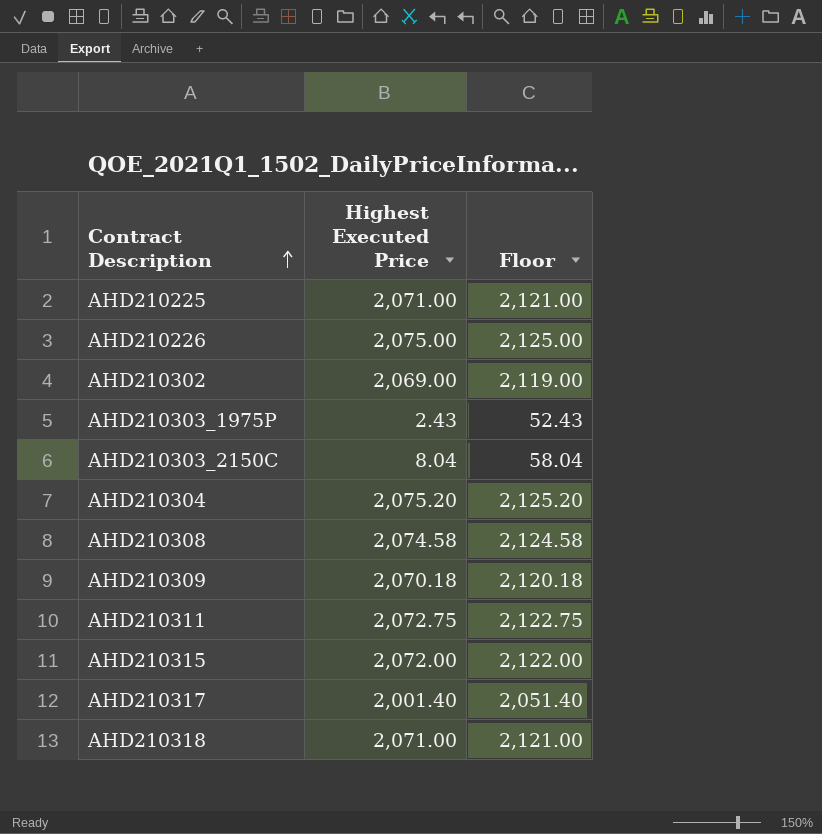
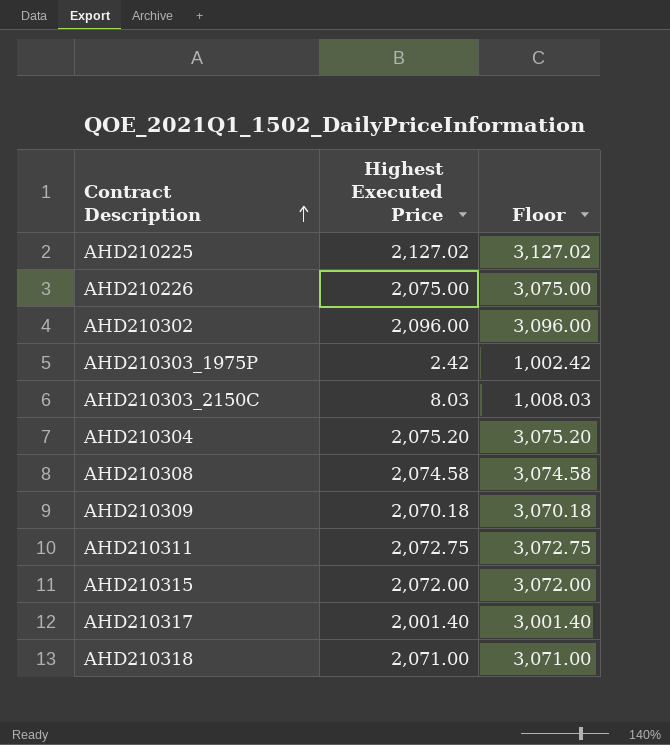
column Floor | formula: [Highest Executed Price] + 50 -> [Highest Executed Price] + 1000
AHD210225 | Highest Executed Price: 2,071.00 -> 2,127.02
AHD210302 | Highest Executed Price: 2,069.00 -> 2,096.00
AHD210303_1975P | Highest Executed Price: 2.43 -> 2.42
AHD210303_2150C | Highest Executed Price: 8.04 -> 8.03

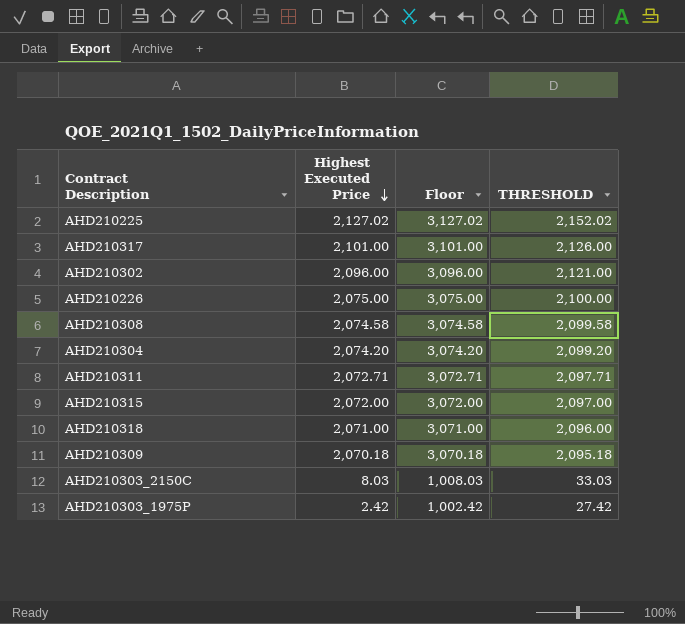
row order: Contract Description ascending -> Highest Executed Price descending
column THRESHOLD | formula: none -> [Highest Executed Price] + 25
AHD210317 | Highest Executed Price: 2,001.40 -> 2,101.00
AHD210317 | Floor: 3,001.40 -> 3,101.00
AHD210304 | Highest Executed Price: 2,075.20 -> 2,074.20
AHD210304 | Floor: 3,075.20 -> 3,074.20
AHD210311 | Highest Executed Price: 2,072.75 -> 2,072.71
AHD210311 | Floor: 3,072.75 -> 3,072.71

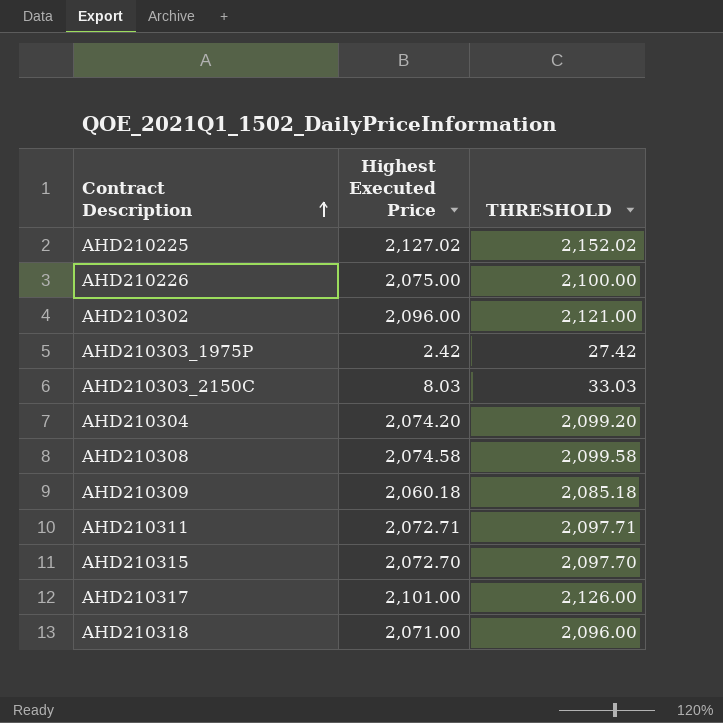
row order: Highest Executed Price descending -> Contract Description ascending
column Floor | formula: [Highest Executed Price] + 1000 -> none
AHD210309 | Highest Executed Price: 2,070.18 -> 2,060.18
AHD210309 | THRESHOLD: 2,095.18 -> 2,085.18
AHD210315 | Highest Executed Price: 2,072.00 -> 2,072.70
AHD210315 | THRESHOLD: 2,097.00 -> 2,097.70

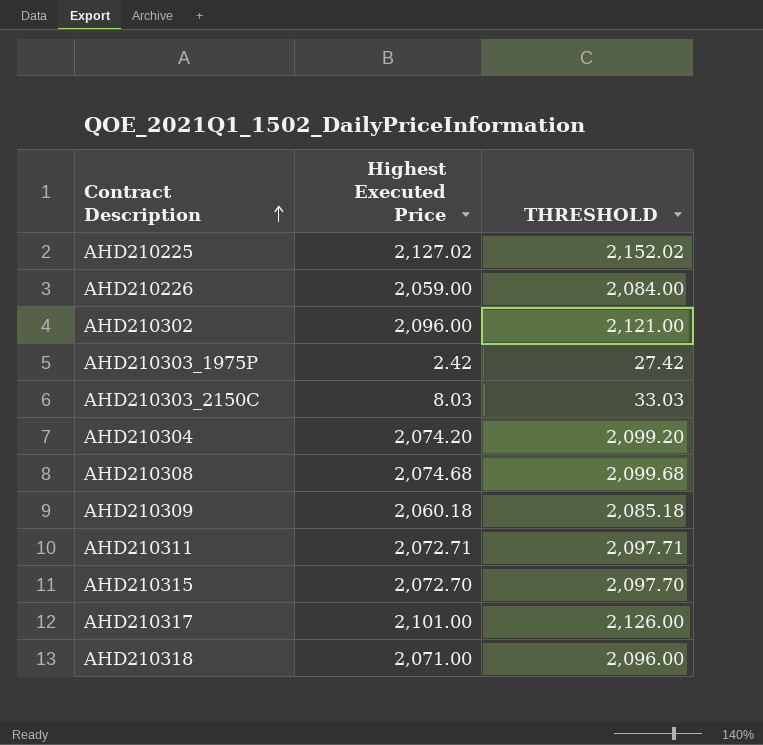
AHD210226 | Highest Executed Price: 2,075.00 -> 2,059.00
AHD210226 | THRESHOLD: 2,100.00 -> 2,084.00
AHD210308 | Highest Executed Price: 2,074.58 -> 2,074.68
AHD210308 | THRESHOLD: 2,099.58 -> 2,099.68

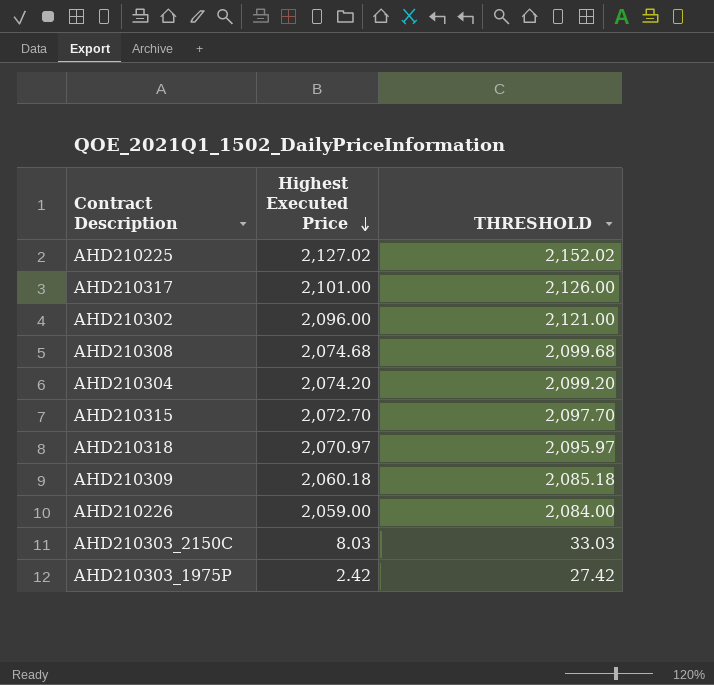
row order: Contract Description ascending -> Highest Executed Price descending
row AHD210311: 2,072.71 | 2,097.71 -> none
AHD210318 | Highest Executed Price: 2,071.00 -> 2,070.97
AHD210318 | THRESHOLD: 2,096.00 -> 2,095.97

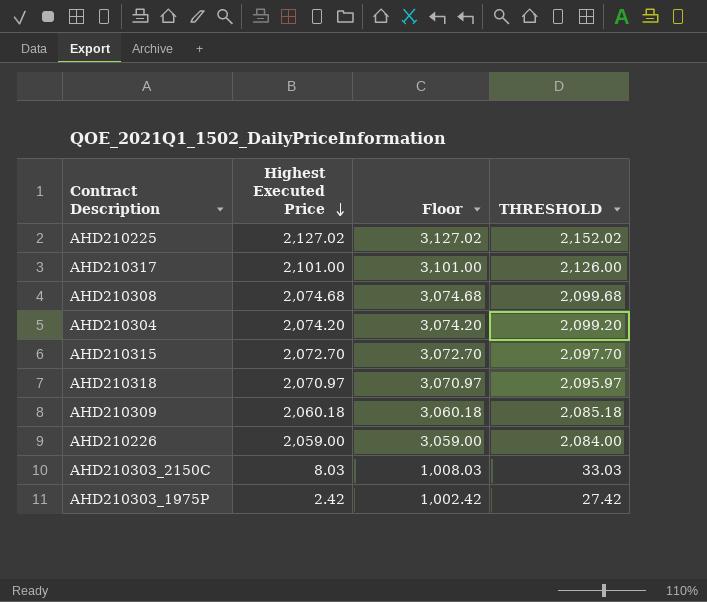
column Floor | formula: none -> [Highest Executed Price] + 1000
row AHD210302: 2,096.00 | 2,121.00 -> none

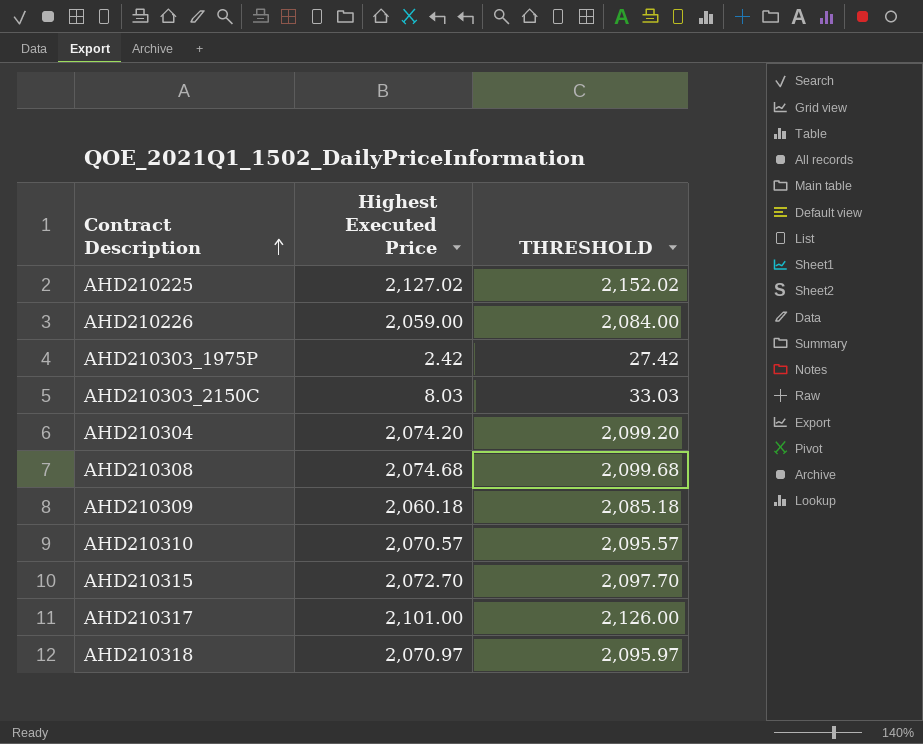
row order: Highest Executed Price descending -> Contract Description ascending
column Floor | formula: [Highest Executed Price] + 1000 -> none
row AHD210310: none -> 2,070.57 | 2,095.57

